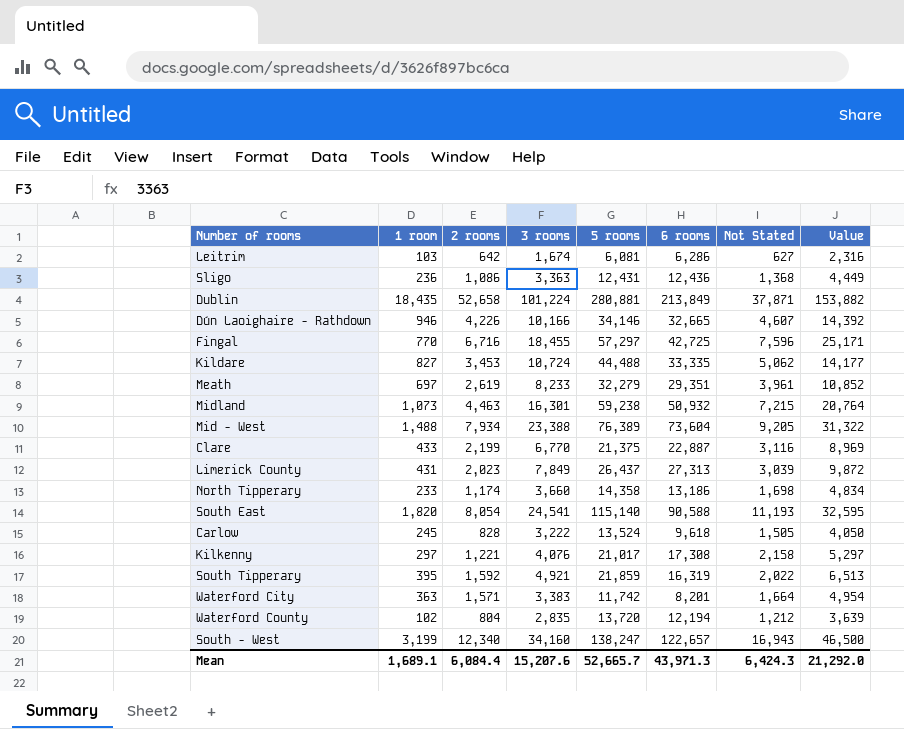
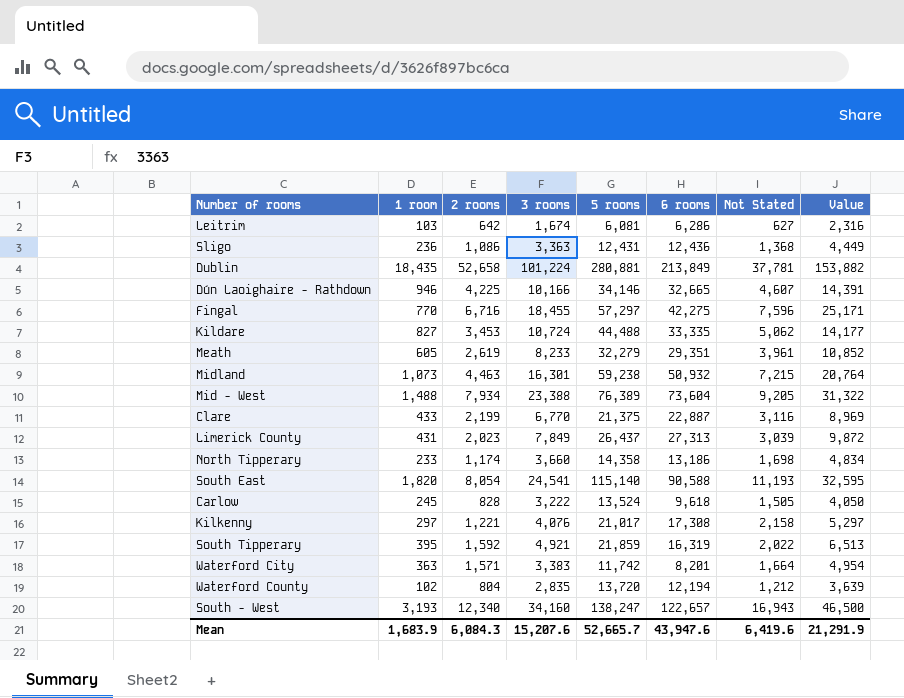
Dublin | Not Stated: 37,871 -> 37,781
Dún Laoighaire - Rathdown | 2 rooms: 4,226 -> 4,225
Dún Laoighaire - Rathdown | Value: 14,392 -> 14,391
Fingal | 6 rooms: 42,725 -> 42,275
Meath | 1 room: 697 -> 605
South - West | 1 room: 3,199 -> 3,193
Mean | 1 room: 1,689.1 -> 1,683.9
Mean | 2 rooms: 6,084.4 -> 6,084.3
Mean | 6 rooms: 43,971.3 -> 43,947.6
Mean | Not Stated: 6,424.3 -> 6,419.6
Mean | Value: 21,292.0 -> 21,291.9

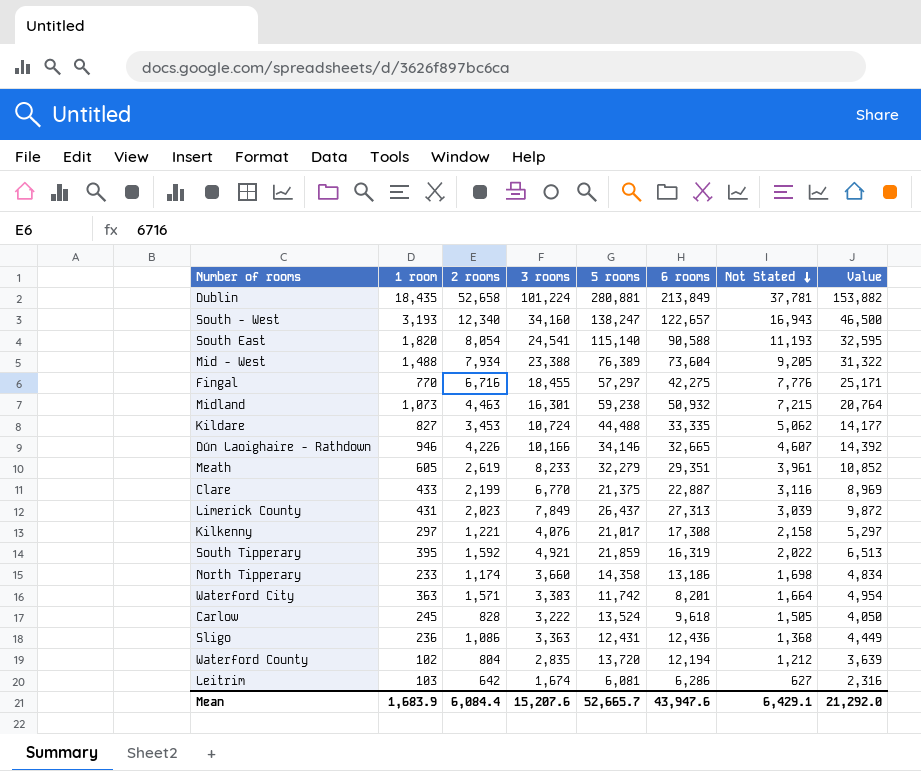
row order: none -> Not Stated descending
Fingal | Not Stated: 7,596 -> 7,776
Dún Laoighaire - Rathdown | 2 rooms: 4,225 -> 4,226
Dún Laoighaire - Rathdown | Value: 14,391 -> 14,392
Mean | 2 rooms: 6,084.3 -> 6,084.4
Mean | Not Stated: 6,419.6 -> 6,429.1
Mean | Value: 21,291.9 -> 21,292.0

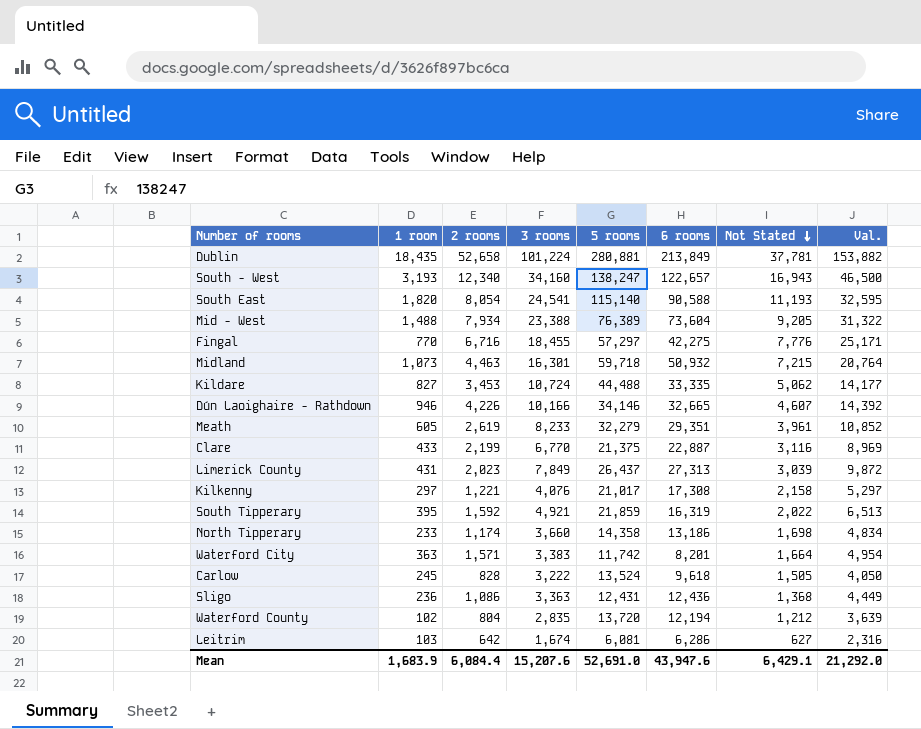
column name: Value -> Val.
Midland | 5 rooms: 59,238 -> 59,718
Mean | 5 rooms: 52,665.7 -> 52,691.0

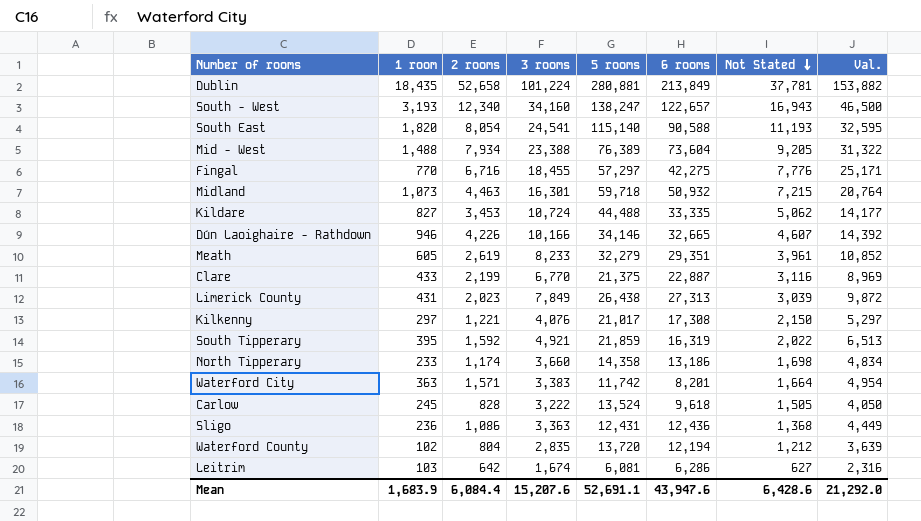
Limerick County | 5 rooms: 26,437 -> 26,438
Kilkenny | Not Stated: 2,158 -> 2,150
Mean | 5 rooms: 52,691.0 -> 52,691.1
Mean | Not Stated: 6,429.1 -> 6,428.6

